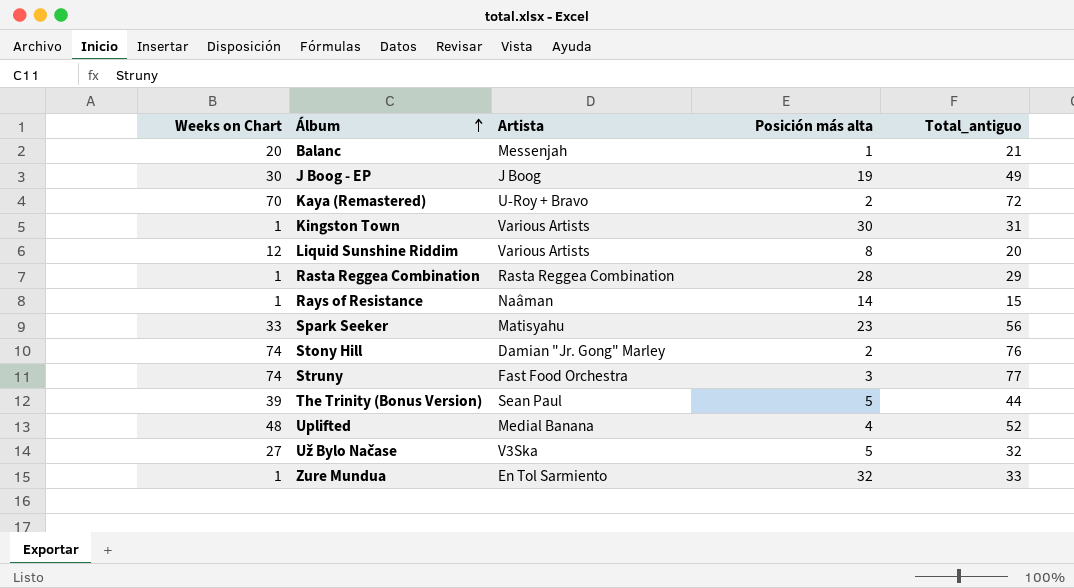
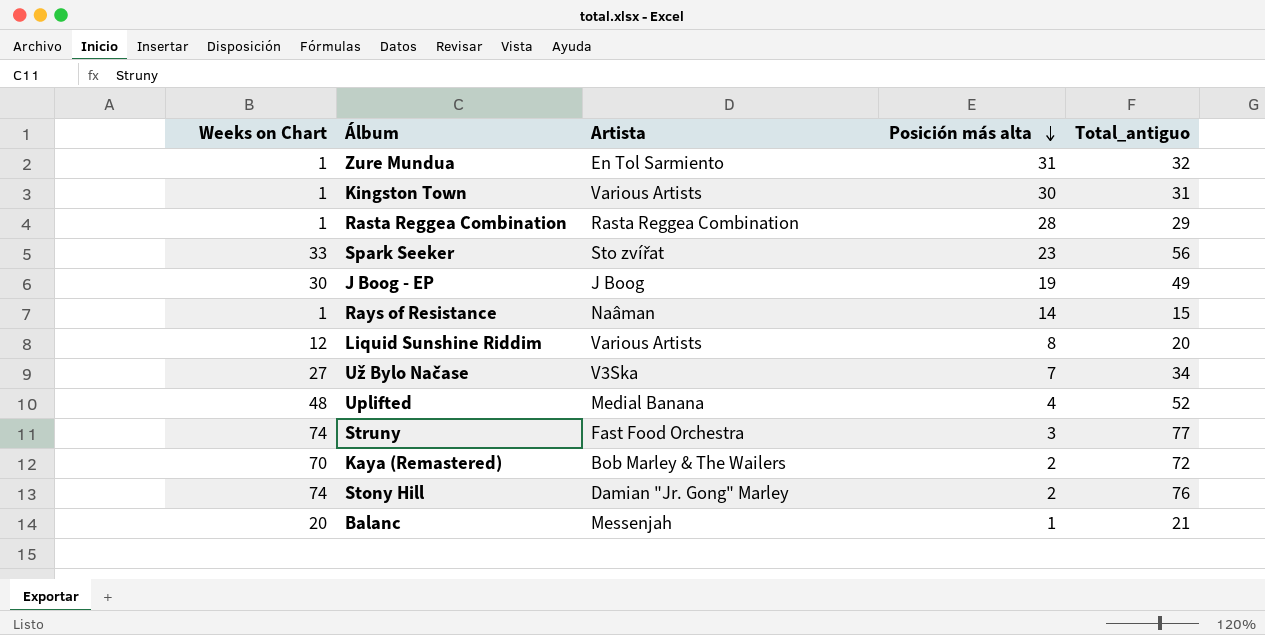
row order: Álbum ascending -> Posición más alta descending
row The Trinity (Bonus Version): 39 | Sean Paul | 5 | 44 -> none
Zure Mundua | Posición más alta: 32 -> 31
Zure Mundua | Total_antiguo: 33 -> 32
Spark Seeker | Artista: Matisyahu -> Sto zvířat
Už Bylo Načase | Posición más alta: 5 -> 7
Už Bylo Načase | Total_antiguo: 32 -> 34
Kaya (Remastered) | Artista: U-Roy + Bravo -> Bob Marley & The Wailers

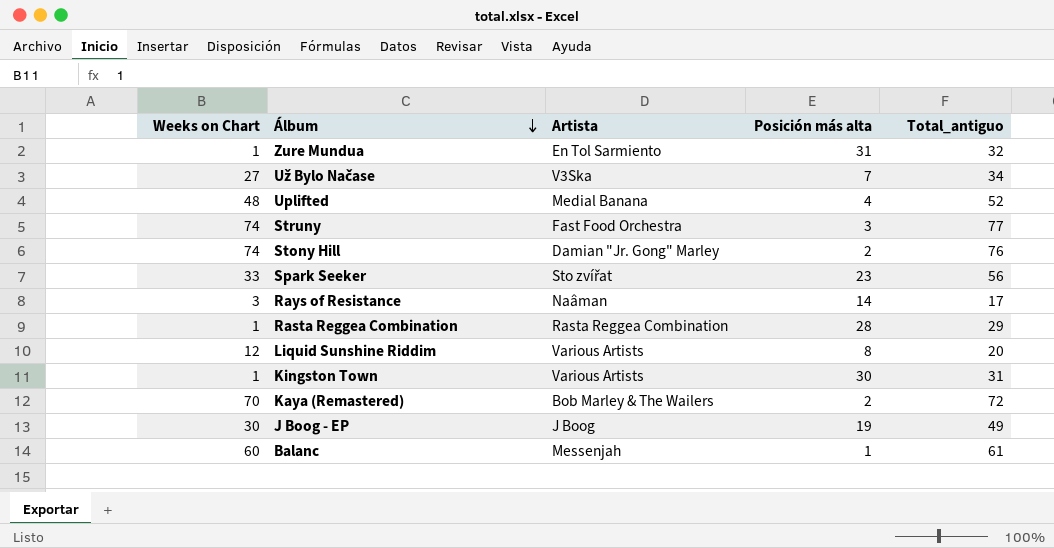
row order: Posición más alta descending -> Álbum descending
Rays of Resistance | Weeks on Chart: 1 -> 3
Rays of Resistance | Total_antiguo: 15 -> 17
Balanc | Weeks on Chart: 20 -> 60
Balanc | Total_antiguo: 21 -> 61

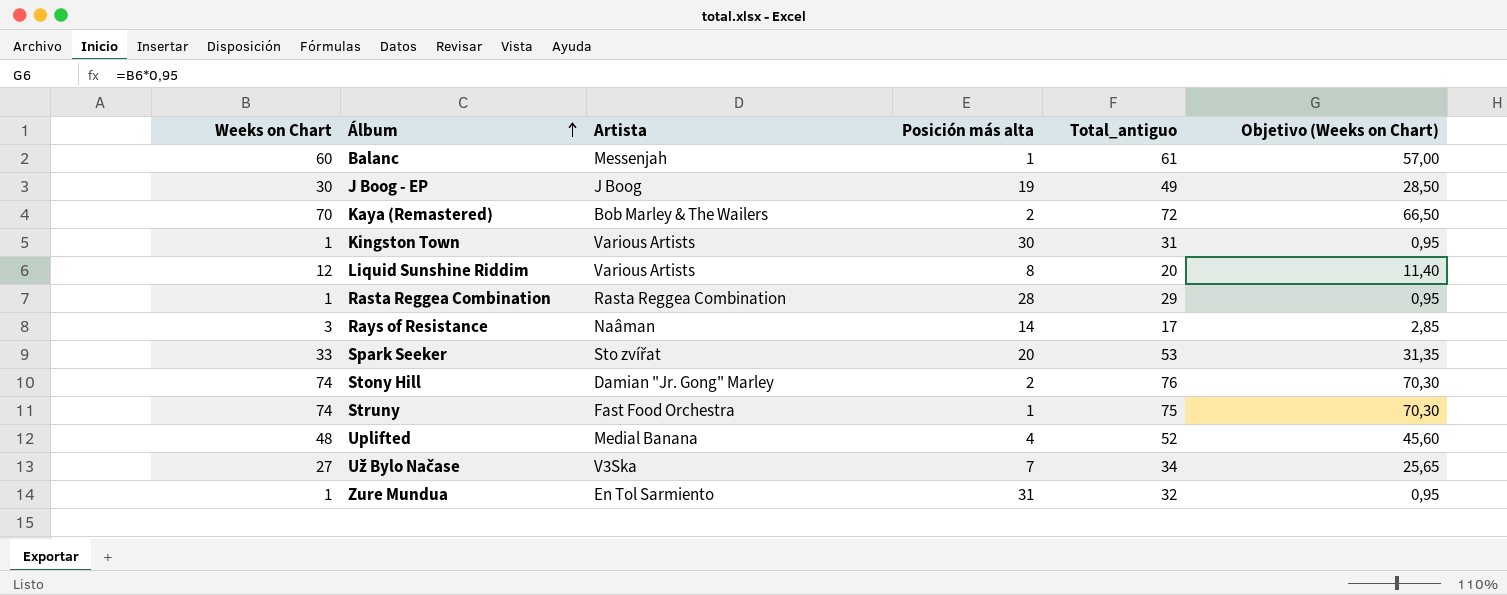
row order: Álbum descending -> Álbum ascending
column Objetivo (Weeks on Chart) | formula: none -> [Weeks on Chart] * 0,95
Spark Seeker | Posición más alta: 23 -> 20
Spark Seeker | Total_antiguo: 56 -> 53
Struny | Posición más alta: 3 -> 1
Struny | Total_antiguo: 77 -> 75

